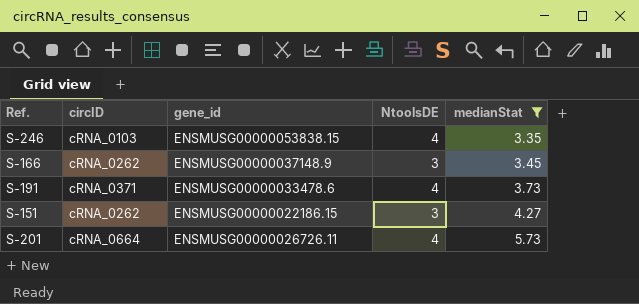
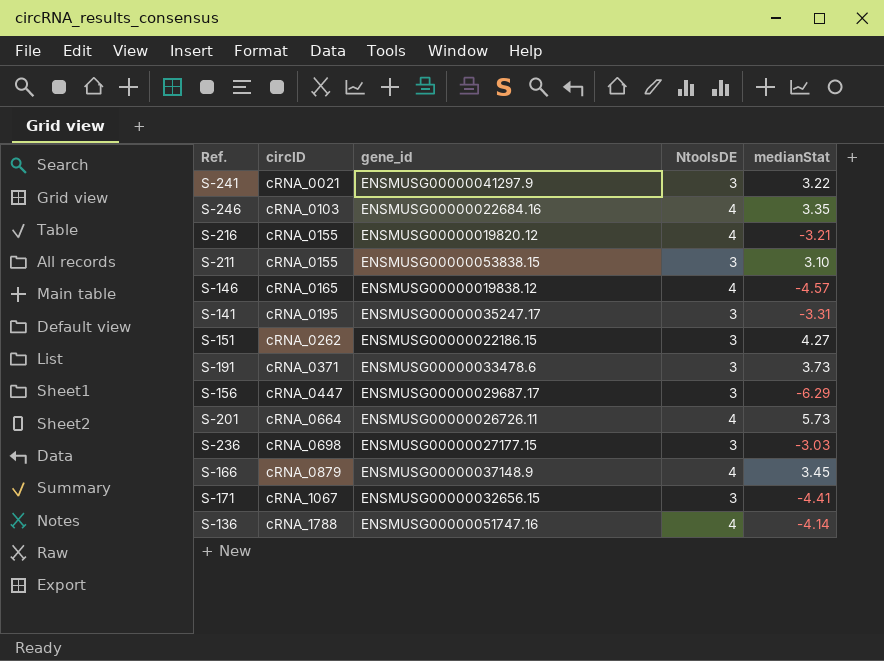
filter: medianStat >= 3.35 -> none
row order: medianStat ascending -> circID ascending
S-246 | gene_id: ENSMUSG00000053838.15 -> ENSMUSG00000022684.16
S-191 | NtoolsDE: 4 -> 3
S-166 | circID: cRNA_0262 -> cRNA_0879
S-166 | NtoolsDE: 3 -> 4

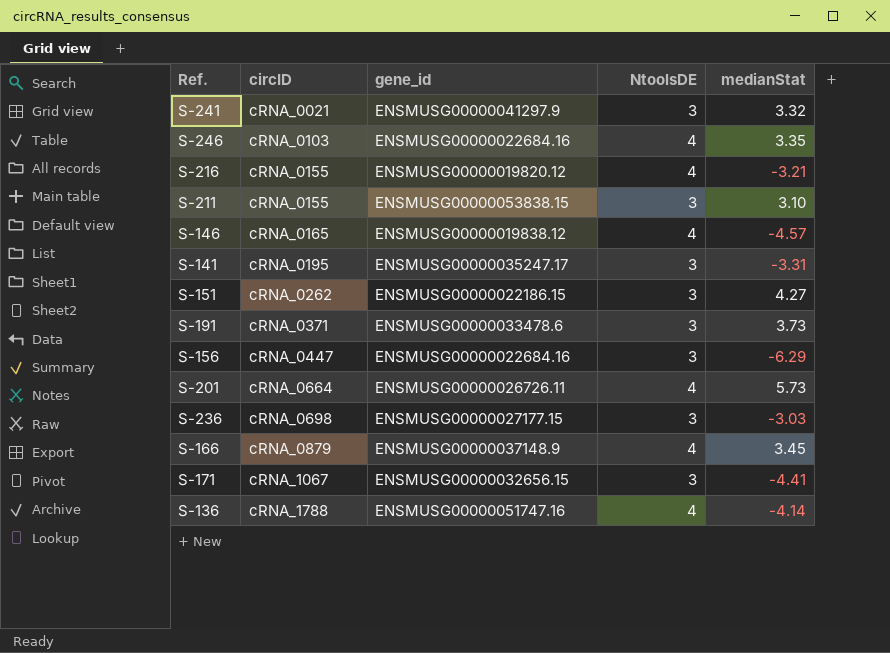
S-241 | medianStat: 3.22 -> 3.32
S-156 | gene_id: ENSMUSG00000029687.17 -> ENSMUSG00000022684.16

